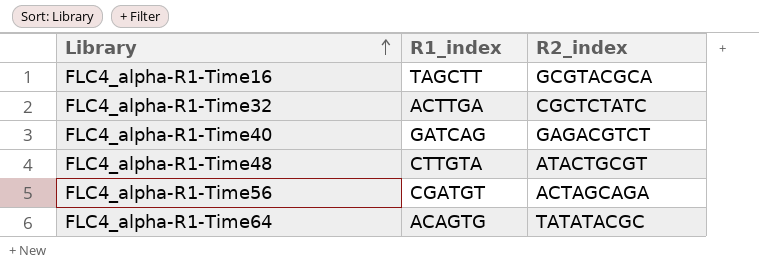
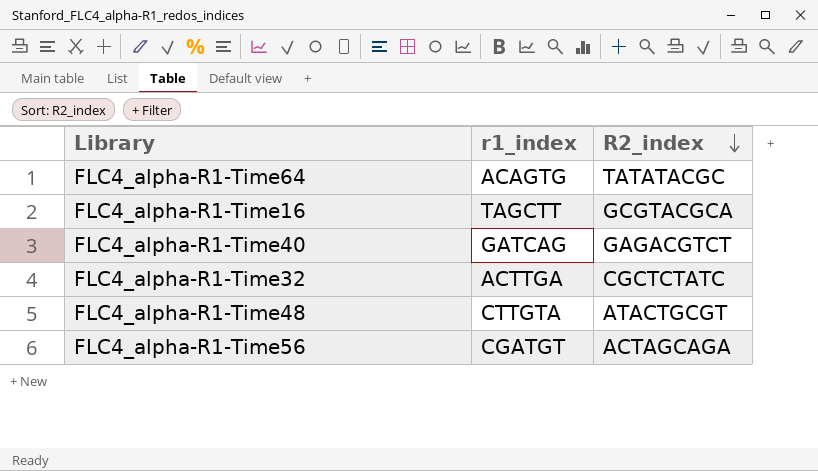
row order: Library ascending -> R2_index descending
column name: R1_index -> r1_index

